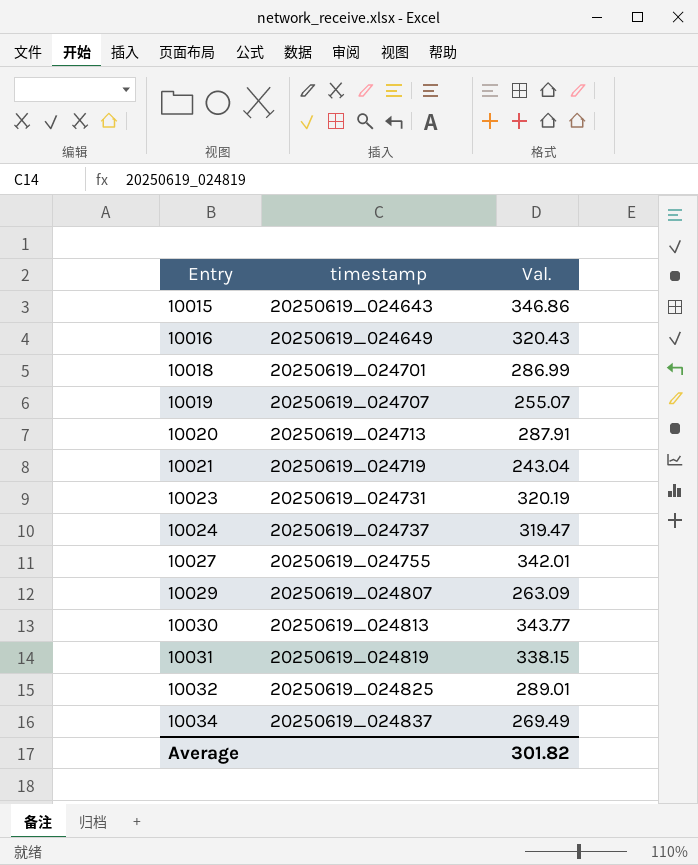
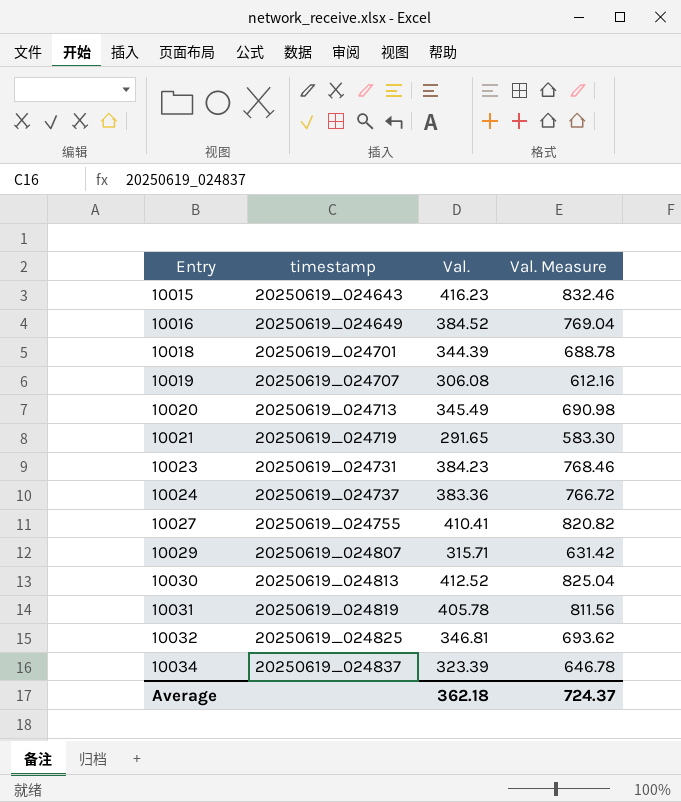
column Val. Measure | formula: none -> [Val.] * 2
10015 | Val.: 346.86 -> 416.23
10016 | Val.: 320.43 -> 384.52
10018 | Val.: 286.99 -> 344.39
10019 | Val.: 255.07 -> 306.08
10020 | Val.: 287.91 -> 345.49
10021 | Val.: 243.04 -> 291.65
10023 | Val.: 320.19 -> 384.23
10024 | Val.: 319.47 -> 383.36
10027 | Val.: 342.01 -> 410.41
10029 | Val.: 263.09 -> 315.71
10030 | Val.: 343.77 -> 412.52
10031 | Val.: 338.15 -> 405.78
10032 | Val.: 289.01 -> 346.81
10034 | Val.: 269.49 -> 323.39
Average | Val.: 301.82 -> 362.18

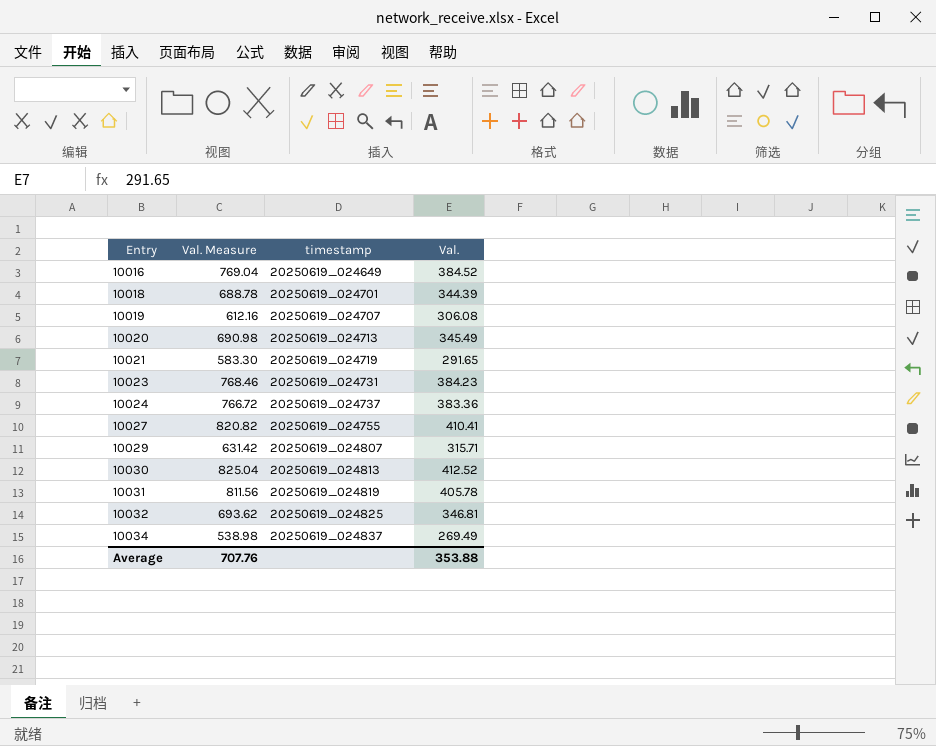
column Val. Measure | position: 4 -> 2
row 10015: 20250619_024643 | 416.23 | 832.46 -> none
10034 | Val. Measure: 646.78 -> 538.98
10034 | Val.: 323.39 -> 269.49
Average | Val. Measure: 724.37 -> 707.76
Average | Val.: 362.18 -> 353.88

